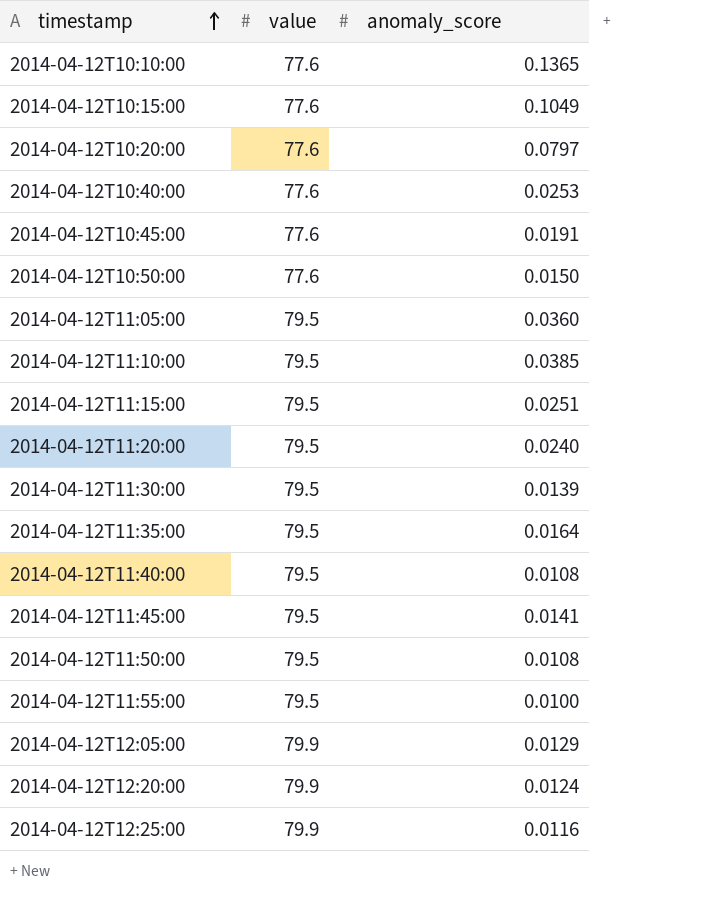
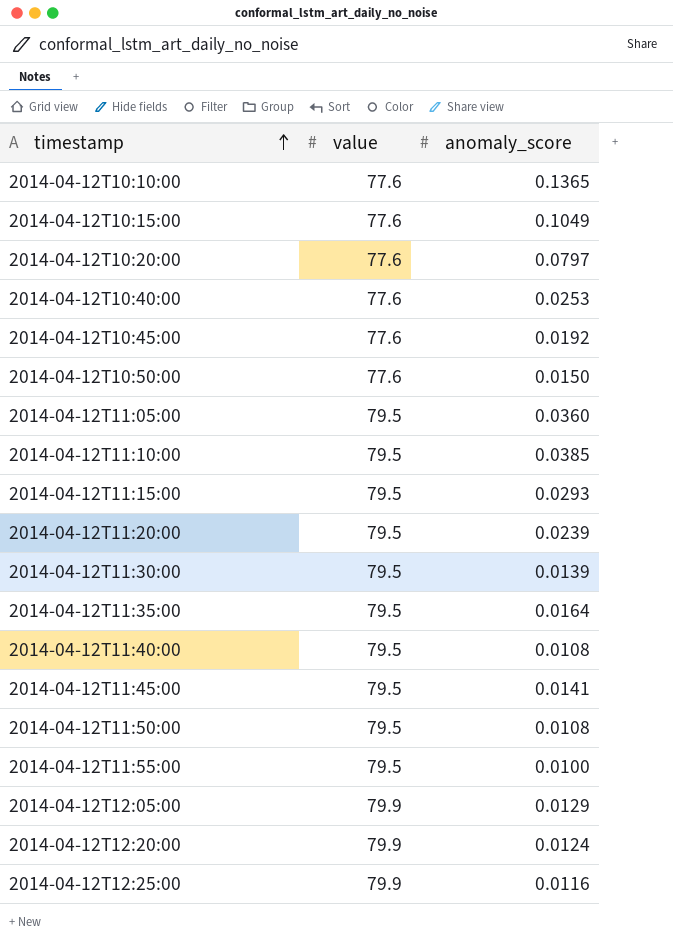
2014-04-12T10:45:00 | anomaly_score: 0.0191 -> 0.0192
2014-04-12T11:15:00 | anomaly_score: 0.0251 -> 0.0293
2014-04-12T11:20:00 | anomaly_score: 0.0240 -> 0.0239

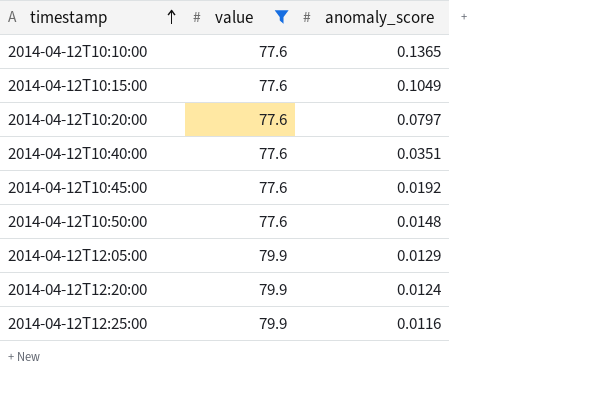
filter: none -> value != 79.5
2014-04-12T10:40:00 | anomaly_score: 0.0253 -> 0.0351
2014-04-12T10:50:00 | anomaly_score: 0.0150 -> 0.0148

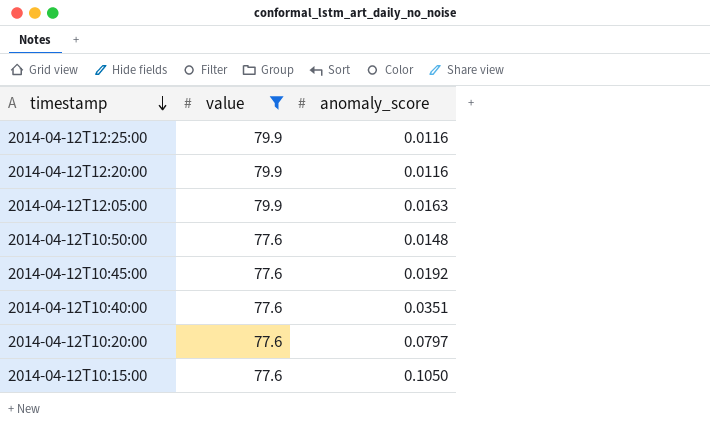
row order: timestamp ascending -> timestamp descending
row 2014-04-12T10:10:00: 77.6 | 0.1365 -> none
2014-04-12T12:20:00 | anomaly_score: 0.0124 -> 0.0116
2014-04-12T12:05:00 | anomaly_score: 0.0129 -> 0.0163
2014-04-12T10:15:00 | anomaly_score: 0.1049 -> 0.1050

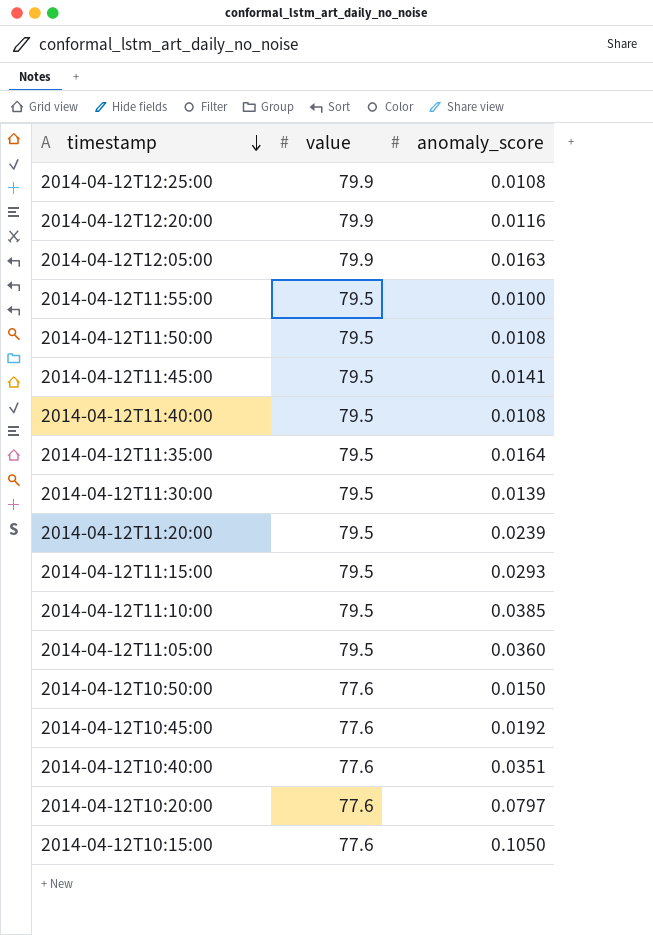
filter: value != 79.5 -> none
2014-04-12T12:25:00 | anomaly_score: 0.0116 -> 0.0108
2014-04-12T10:50:00 | anomaly_score: 0.0148 -> 0.0150

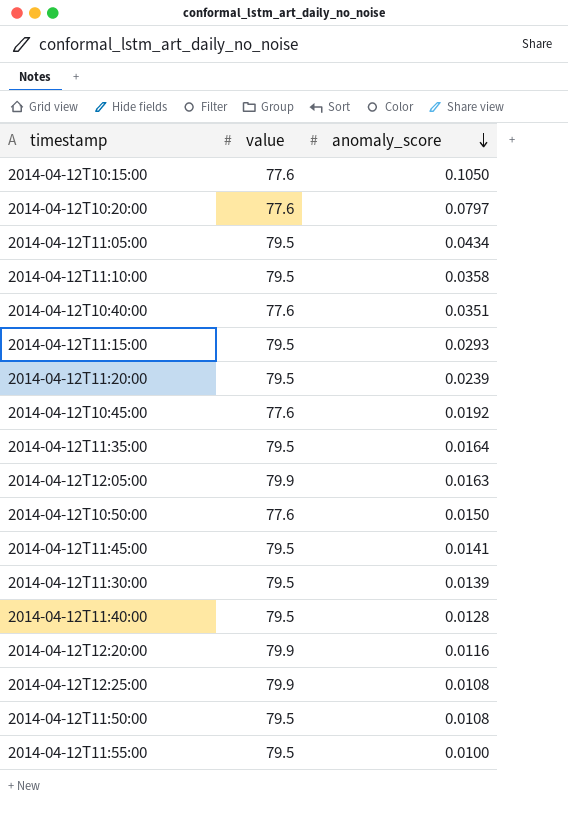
row order: timestamp descending -> anomaly_score descending
2014-04-12T11:05:00 | anomaly_score: 0.0360 -> 0.0434
2014-04-12T11:10:00 | anomaly_score: 0.0385 -> 0.0358
2014-04-12T11:40:00 | anomaly_score: 0.0108 -> 0.0128

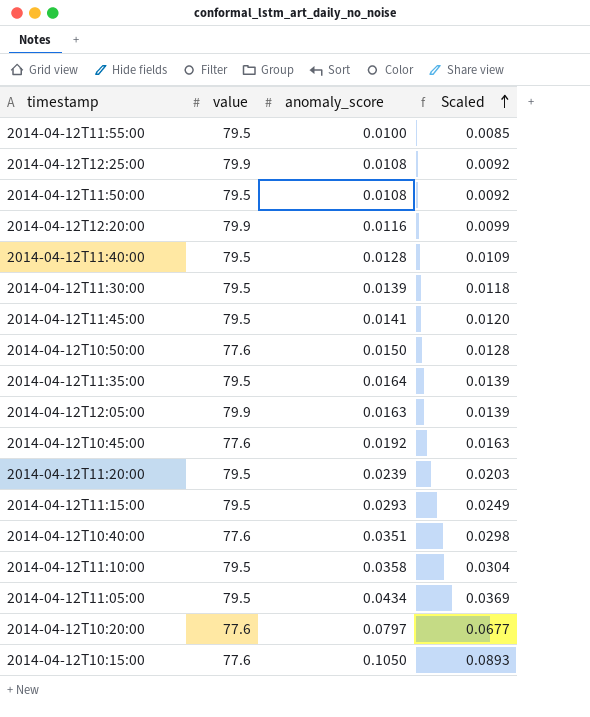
row order: anomaly_score descending -> Scaled ascending
column Scaled | formula: none -> [anomaly_score] * 0.85

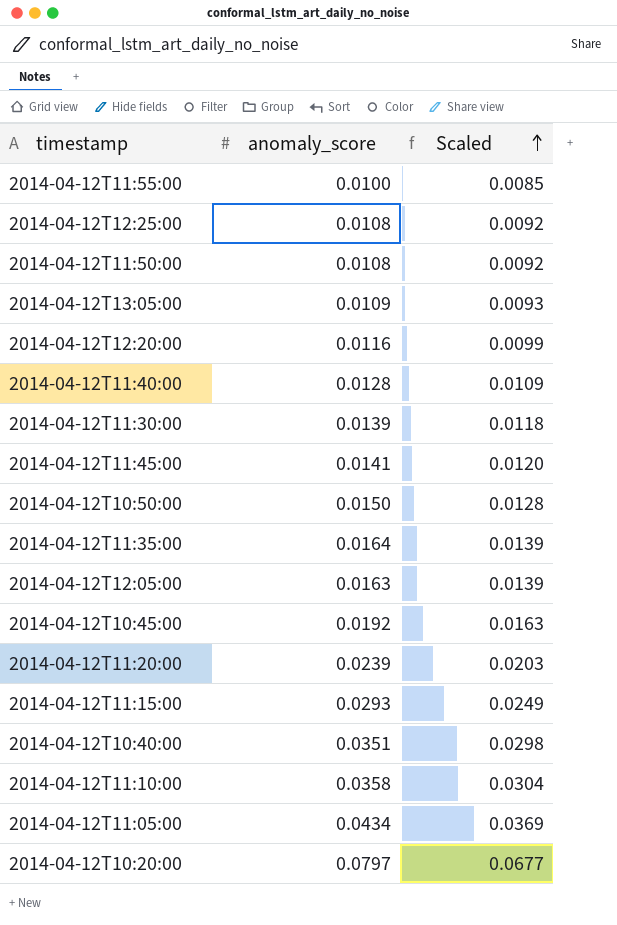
column value | position: 2 -> none
row 2014-04-12T10:15:00: 77.6 | 0.1050 | 0.0893 -> none
row 2014-04-12T13:05:00: none -> 0.0109 | 0.0093

